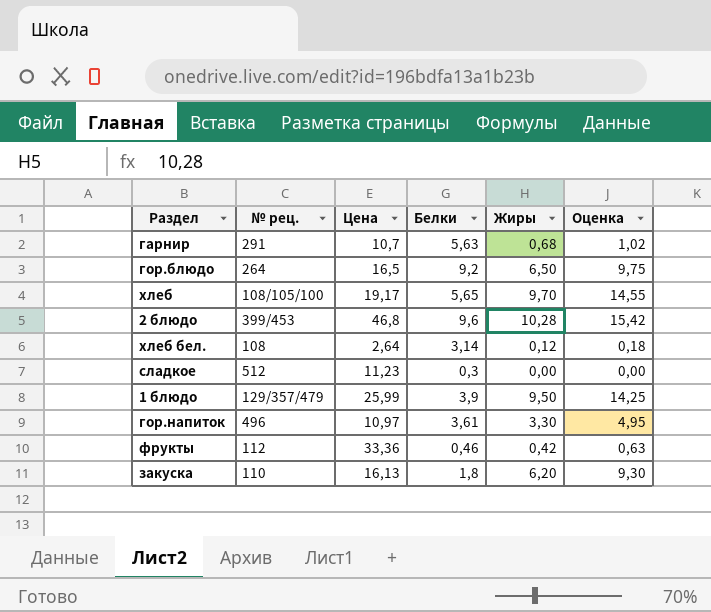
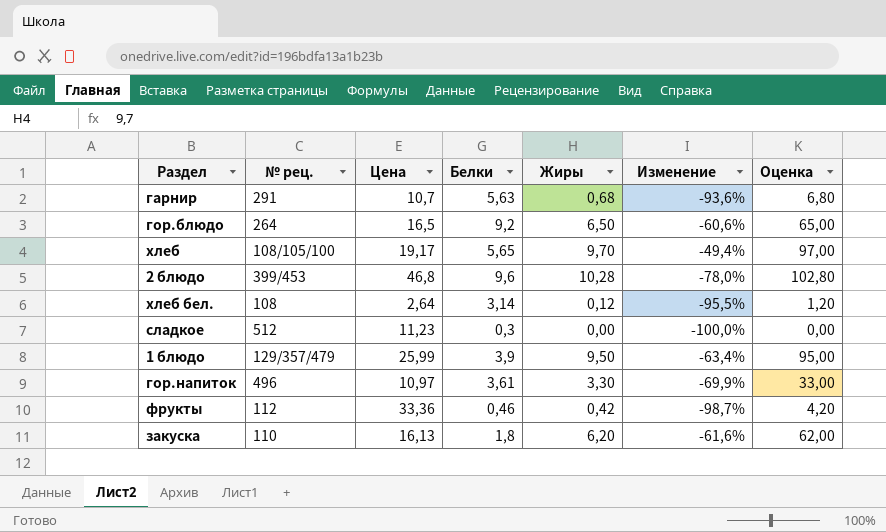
column Изменение | formula: none -> ([Жиры] - [Цена]) / [Цена]
column Оценка | formula: [Жиры] * 1,5 -> [Жиры] * 10

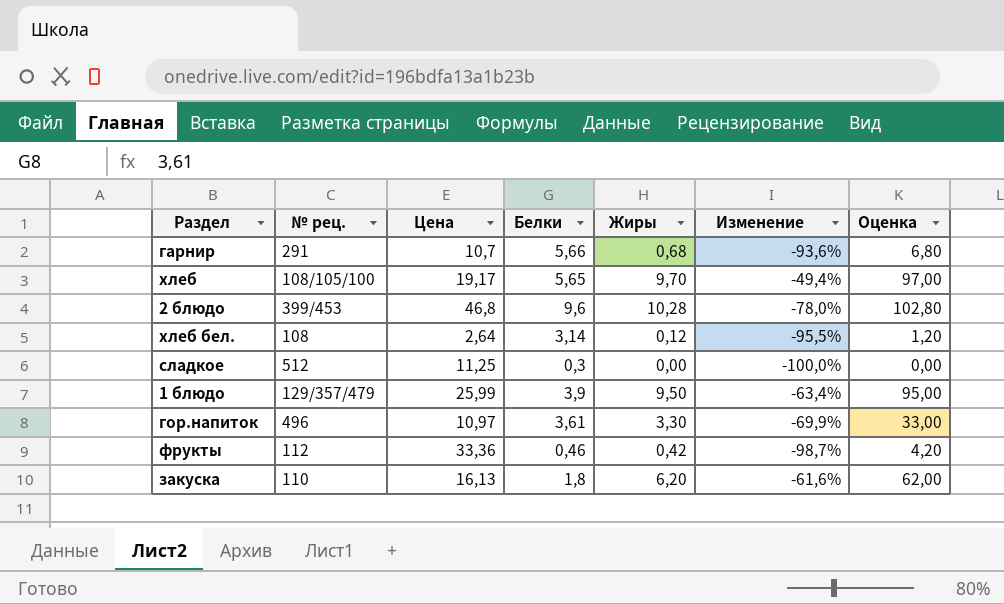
row гор.блюдо: 264 | 16,5 | 9,2 | 6,50 | -60,6% | 65,00 -> none
гарнир | Белки: 5,63 -> 5,66
сладкое | Цена: 11,23 -> 11,25

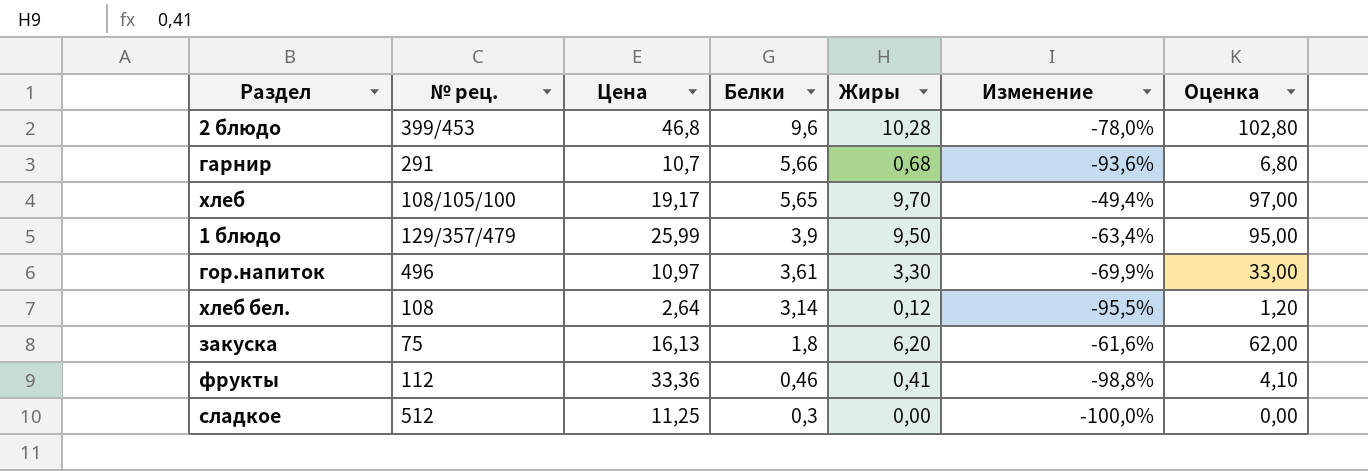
row order: none -> Белки descending
закуска | № рец.: 110 -> 75
фрукты | Жиры: 0,42 -> 0,41
фрукты | Изменение: -98,7% -> -98,8%
фрукты | Оценка: 4,20 -> 4,10

